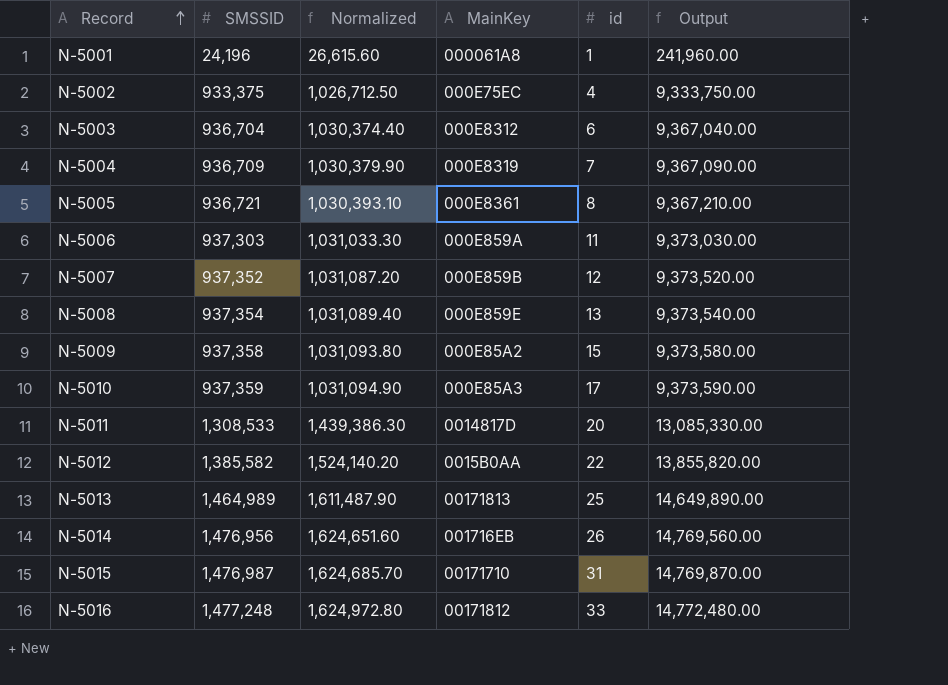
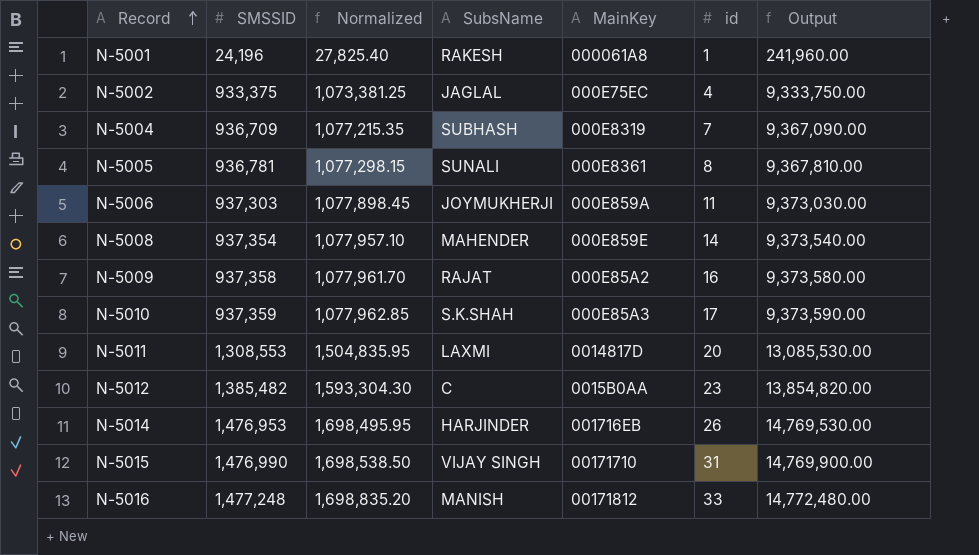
column Normalized | formula: [SMSSID] * 1.1 -> [SMSSID] * 1.15
column SubsName | position: none -> 4
row N-5003: 936,704 | 1,030,374.40 | 000E8312 | 6 | 9,367,040.00 -> none
row N-5007: 937,352 | 1,031,087.20 | 000E859B | 12 | 9,373,520.00 -> none
row N-5013: 1,464,989 | 1,611,487.90 | 00171813 | 25 | 14,649,890.00 -> none
N-5005 | SMSSID: 936,721 -> 936,781
N-5005 | Output: 9,367,210.00 -> 9,367,810.00
N-5008 | id: 13 -> 14
N-5009 | id: 15 -> 16
N-5011 | SMSSID: 1,308,533 -> 1,308,553
N-5011 | Output: 13,085,330.00 -> 13,085,530.00
N-5012 | SMSSID: 1,385,582 -> 1,385,482
N-5012 | id: 22 -> 23
N-5012 | Output: 13,855,820.00 -> 13,854,820.00
N-5014 | SMSSID: 1,476,956 -> 1,476,953
N-5014 | Output: 14,769,560.00 -> 14,769,530.00
N-5015 | SMSSID: 1,476,987 -> 1,476,990
N-5015 | Output: 14,769,870.00 -> 14,769,900.00

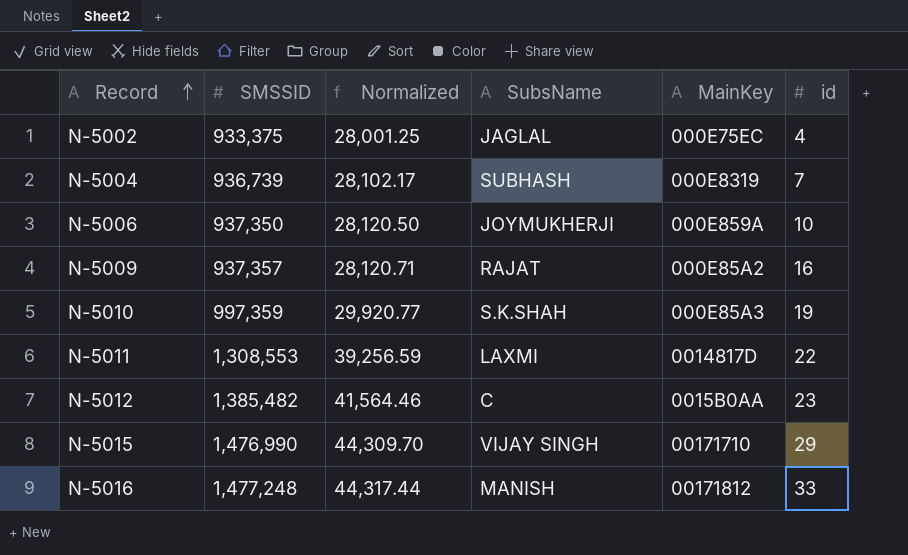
column Output | formula: [SMSSID] * 10 -> none
column Normalized | formula: [SMSSID] * 1.15 -> [SMSSID] * 0.03
row N-5001: 24,196 | 27,825.40 | RAKESH | 000061A8 | 1 | 241,960.00 -> none
row N-5005: 936,781 | 1,077,298.15 | SUNALI | 000E8361 | 8 | 9,367,810.00 -> none
row N-5008: 937,354 | 1,077,957.10 | MAHENDER | 000E859E | 14 | 9,373,540.00 -> none
row N-5014: 1,476,953 | 1,698,495.95 | HARJINDER | 001716EB | 26 | 14,769,530.00 -> none
N-5004 | SMSSID: 936,709 -> 936,739
N-5006 | SMSSID: 937,303 -> 937,350
N-5006 | id: 11 -> 10
N-5009 | SMSSID: 937,358 -> 937,357
N-5010 | SMSSID: 937,359 -> 997,359
N-5010 | id: 17 -> 19
N-5011 | id: 20 -> 22
N-5015 | id: 31 -> 29

